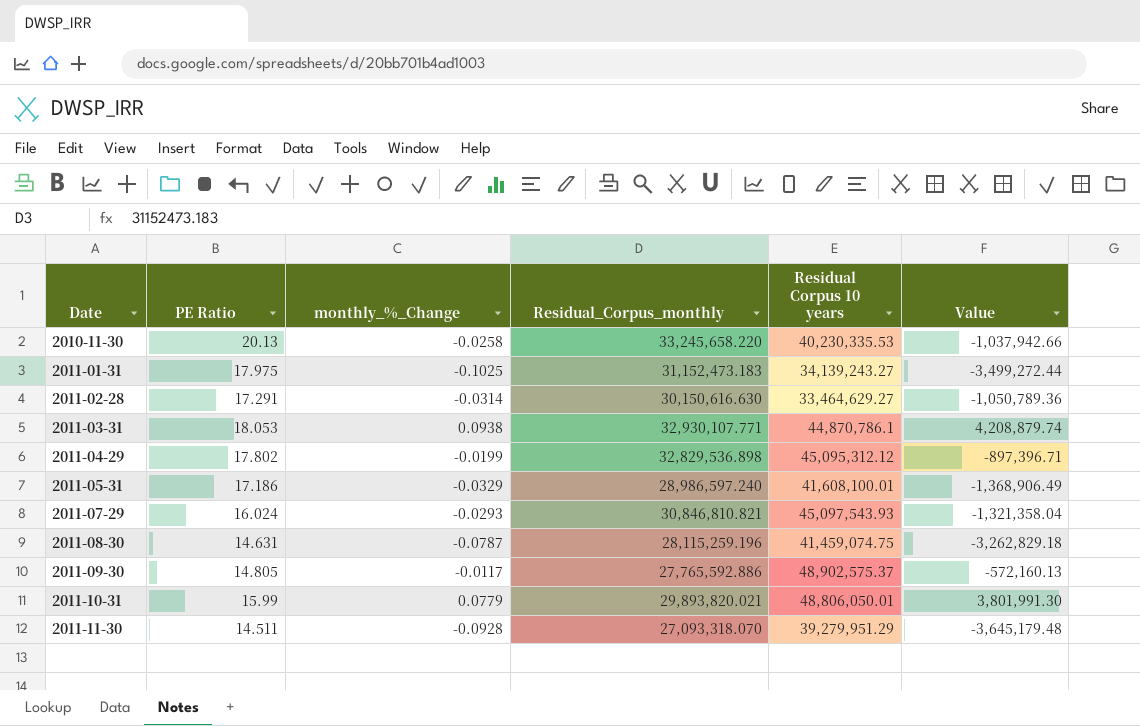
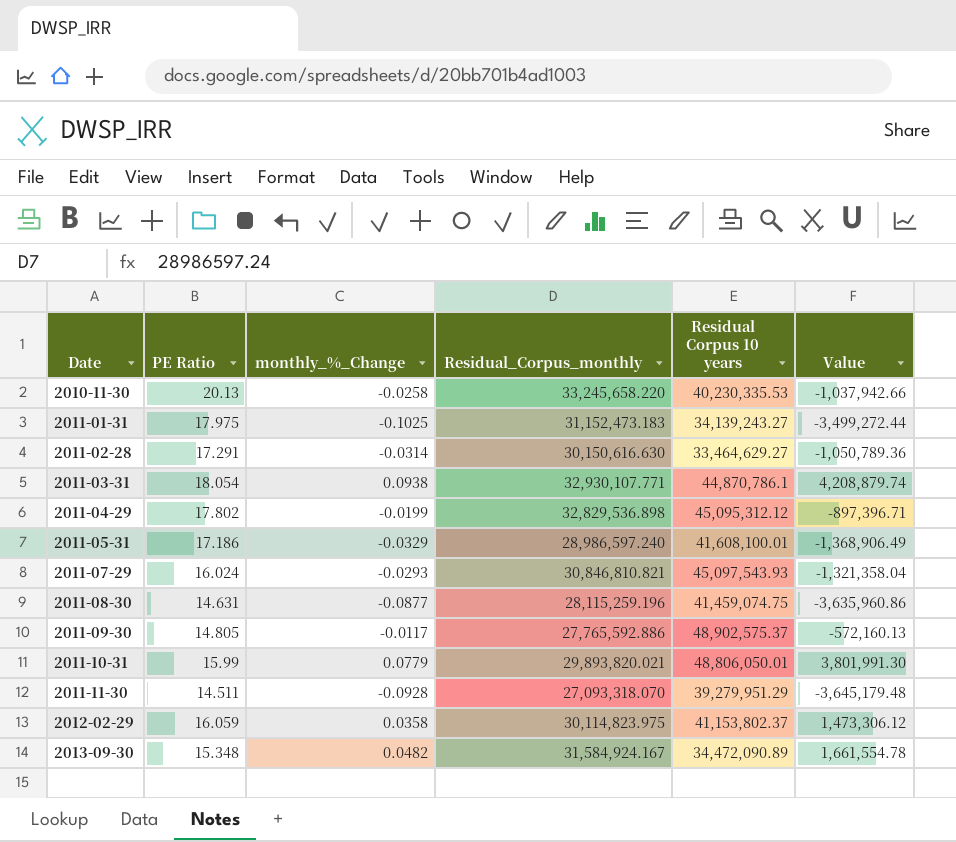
2011-03-31 | PE Ratio: 18.053 -> 18.054
2011-08-30 | monthly_%_Change: -0.0787 -> -0.0877
2011-08-30 | Value: -3,262,829.18 -> -3,635,960.86
row 2012-02-29: none -> 16.059 | 0.0358 | 30,114,823.975 | 41,153,802.37 | 1,473,306.12
row 2013-09-30: none -> 15.348 | 0.0482 | 31,584,924.167 | 34,472,090.89 | 1,661,554.78

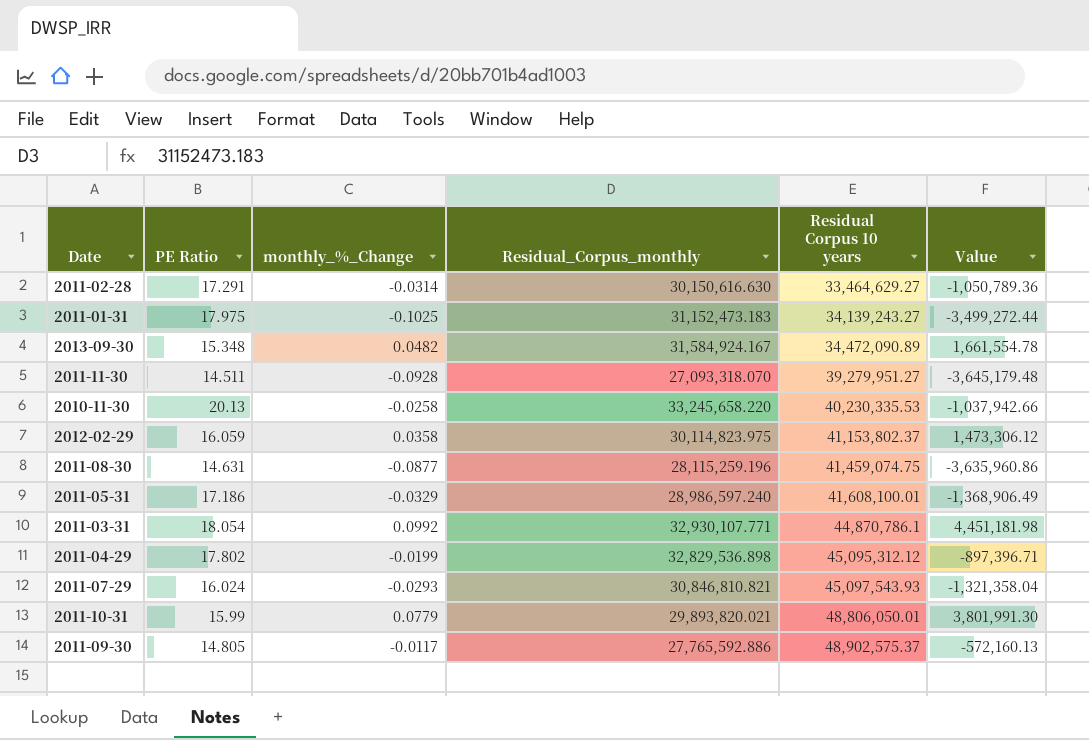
row order: Date ascending -> Residual Corpus 10 years ascending
2011-11-30 | Residual Corpus 10 years: 39,279,951.29 -> 39,279,951.27
2011-03-31 | monthly_%_Change: 0.0938 -> 0.0992
2011-03-31 | Value: 4,208,879.74 -> 4,451,181.98

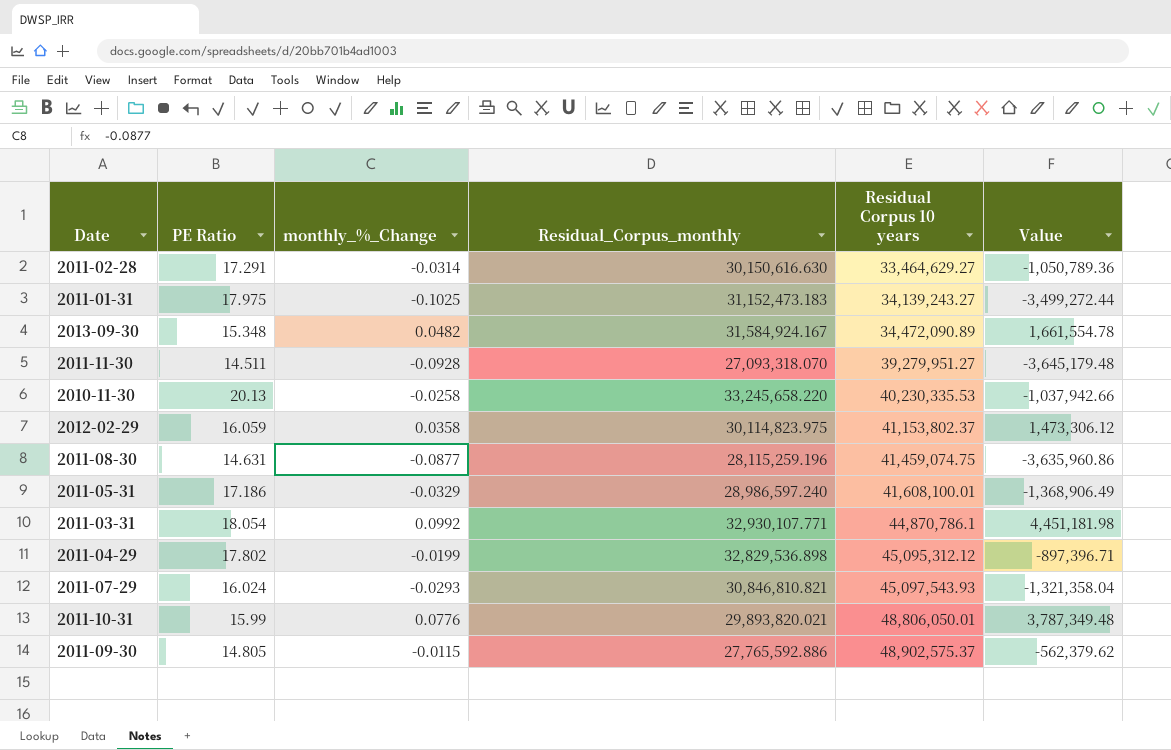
2011-10-31 | monthly_%_Change: 0.0779 -> 0.0776
2011-10-31 | Value: 3,801,991.30 -> 3,787,349.48
2011-09-30 | monthly_%_Change: -0.0117 -> -0.0115
2011-09-30 | Value: -572,160.13 -> -562,379.62

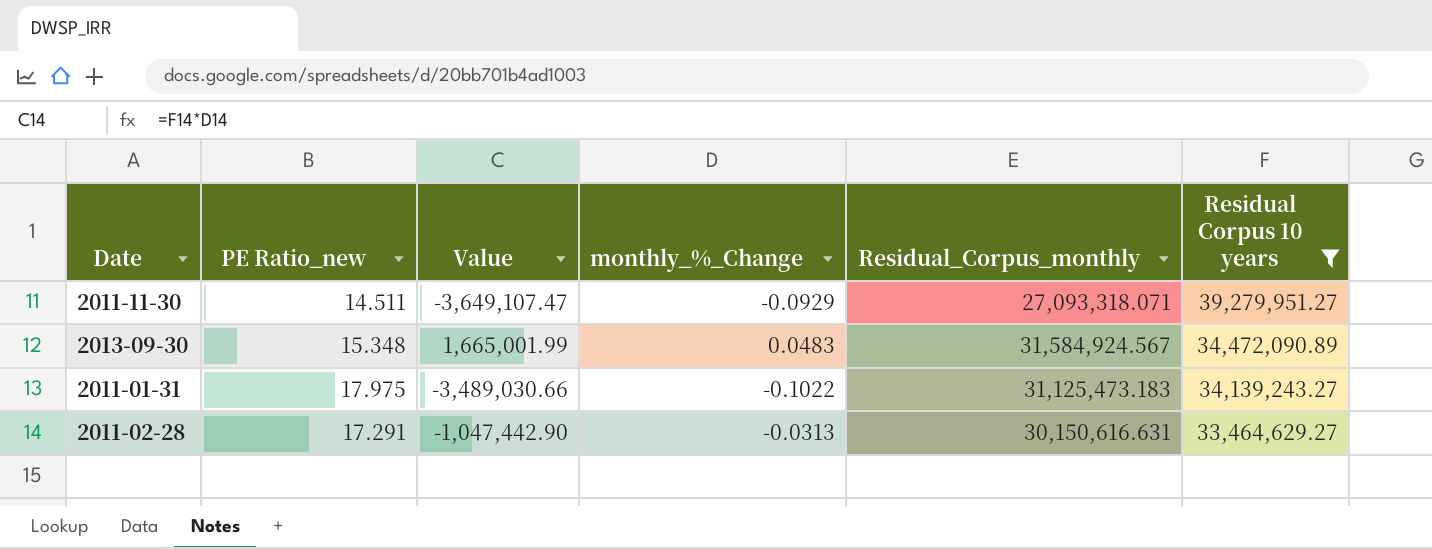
filter: none -> Residual Corpus 10 years <= 39,279,951.27
row order: Residual Corpus 10 years ascending -> Residual Corpus 10 years descending
column name: PE Ratio -> PE Ratio_new
column Value | position: 6 -> 3
2011-11-30 | Value: -3,645,179.48 -> -3,649,107.47
2011-11-30 | monthly_%_Change: -0.0928 -> -0.0929
2011-11-30 | Residual_Corpus_monthly: 27,093,318.070 -> 27,093,318.071
2013-09-30 | Value: 1,661,554.78 -> 1,665,001.99
2013-09-30 | monthly_%_Change: 0.0482 -> 0.0483
2013-09-30 | Residual_Corpus_monthly: 31,584,924.167 -> 31,584,924.567
2011-01-31 | Value: -3,499,272.44 -> -3,489,030.66
2011-01-31 | monthly_%_Change: -0.1025 -> -0.1022
2011-01-31 | Residual_Corpus_monthly: 31,152,473.183 -> 31,125,473.183
2011-02-28 | Value: -1,050,789.36 -> -1,047,442.90
2011-02-28 | monthly_%_Change: -0.0314 -> -0.0313
2011-02-28 | Residual_Corpus_monthly: 30,150,616.630 -> 30,150,616.631

